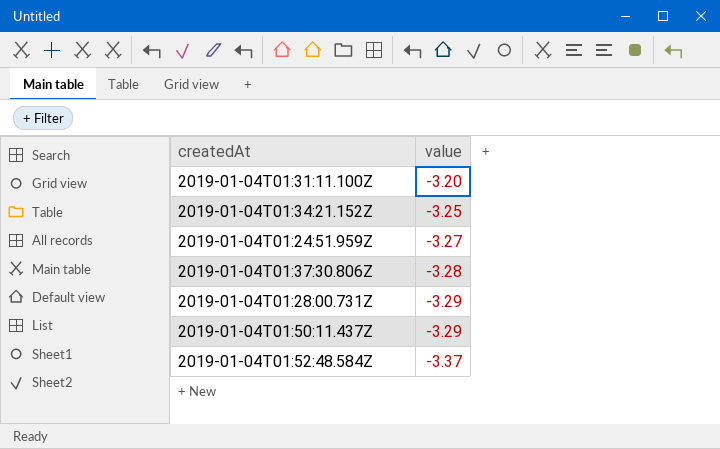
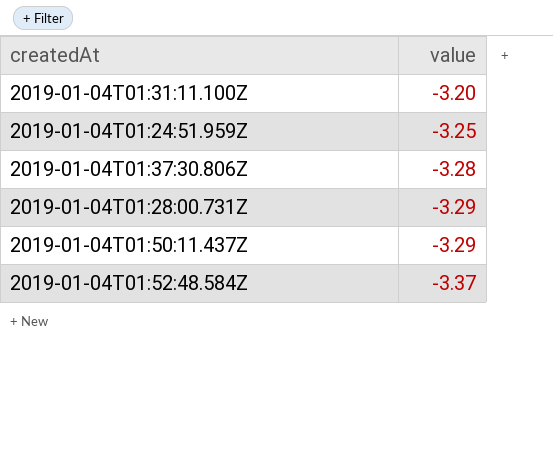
row 2019-01-04T01:34:21.152Z: -3.25 -> none
2019-01-04T01:24:51.959Z | value: -3.27 -> -3.25

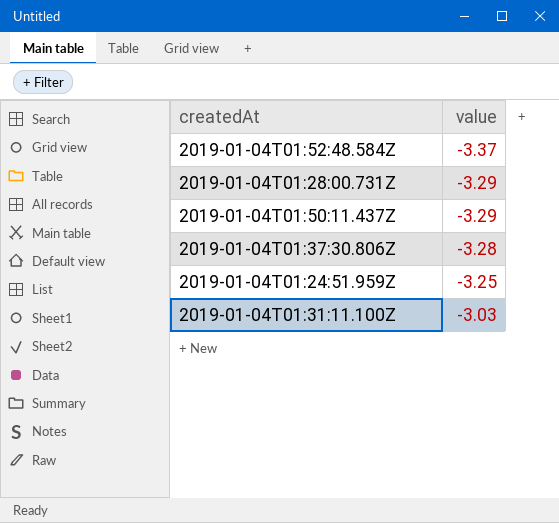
row order: value descending -> value ascending
2019-01-04T01:31:11.100Z | value: -3.20 -> -3.03

